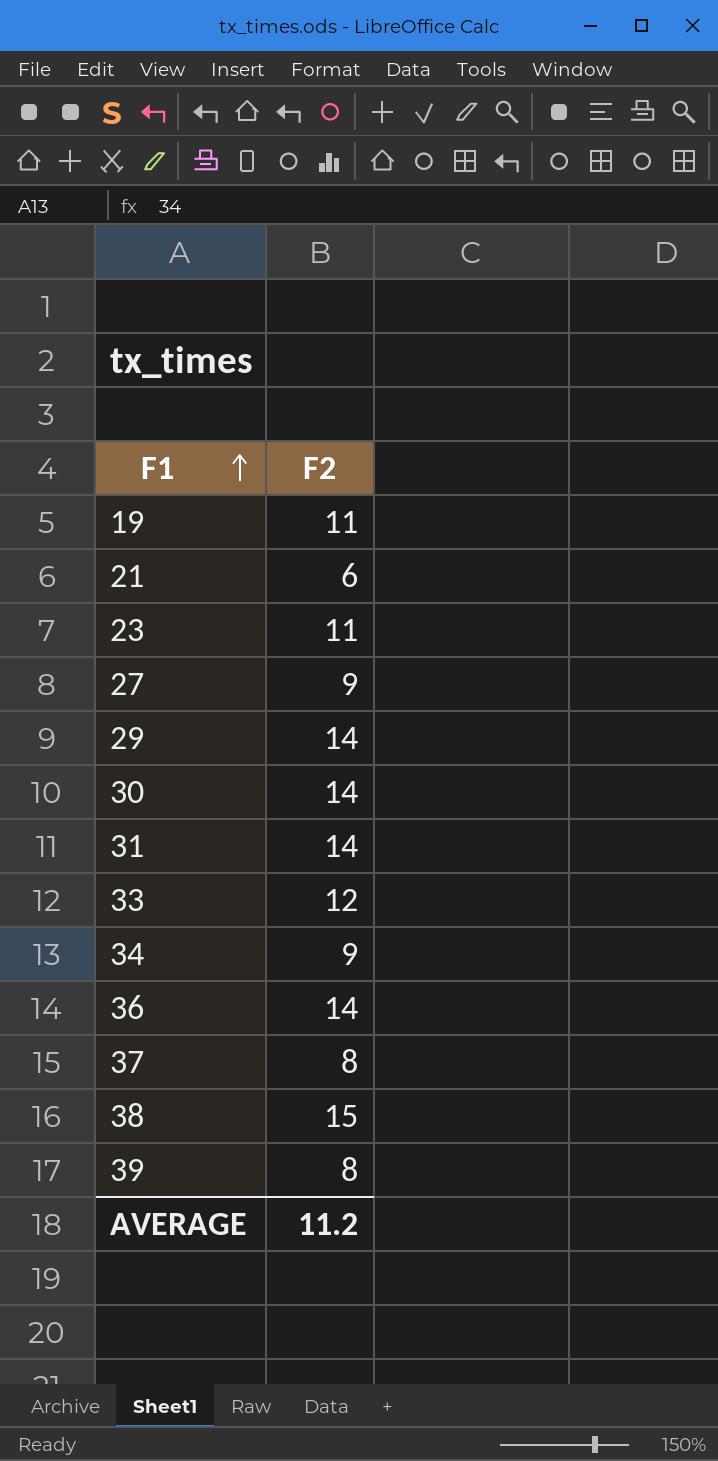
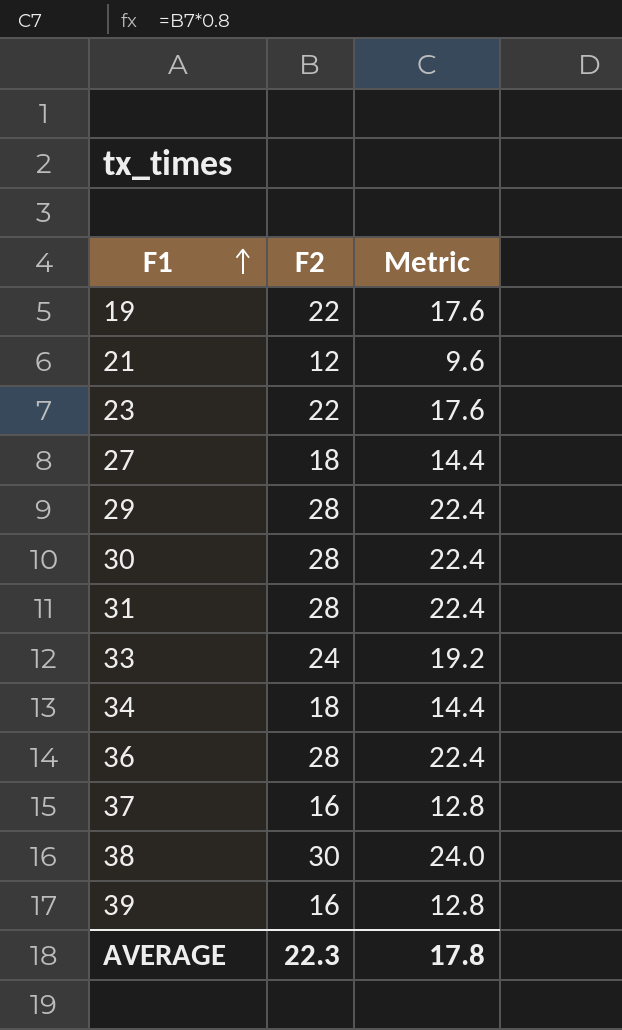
column Metric | formula: none -> [F2] * 0.8
19 | F2: 11 -> 22
21 | F2: 6 -> 12
23 | F2: 11 -> 22
27 | F2: 9 -> 18
29 | F2: 14 -> 28
30 | F2: 14 -> 28
31 | F2: 14 -> 28
33 | F2: 12 -> 24
34 | F2: 9 -> 18
36 | F2: 14 -> 28
37 | F2: 8 -> 16
38 | F2: 15 -> 30
39 | F2: 8 -> 16
AVERAGE | F2: 11.2 -> 22.3

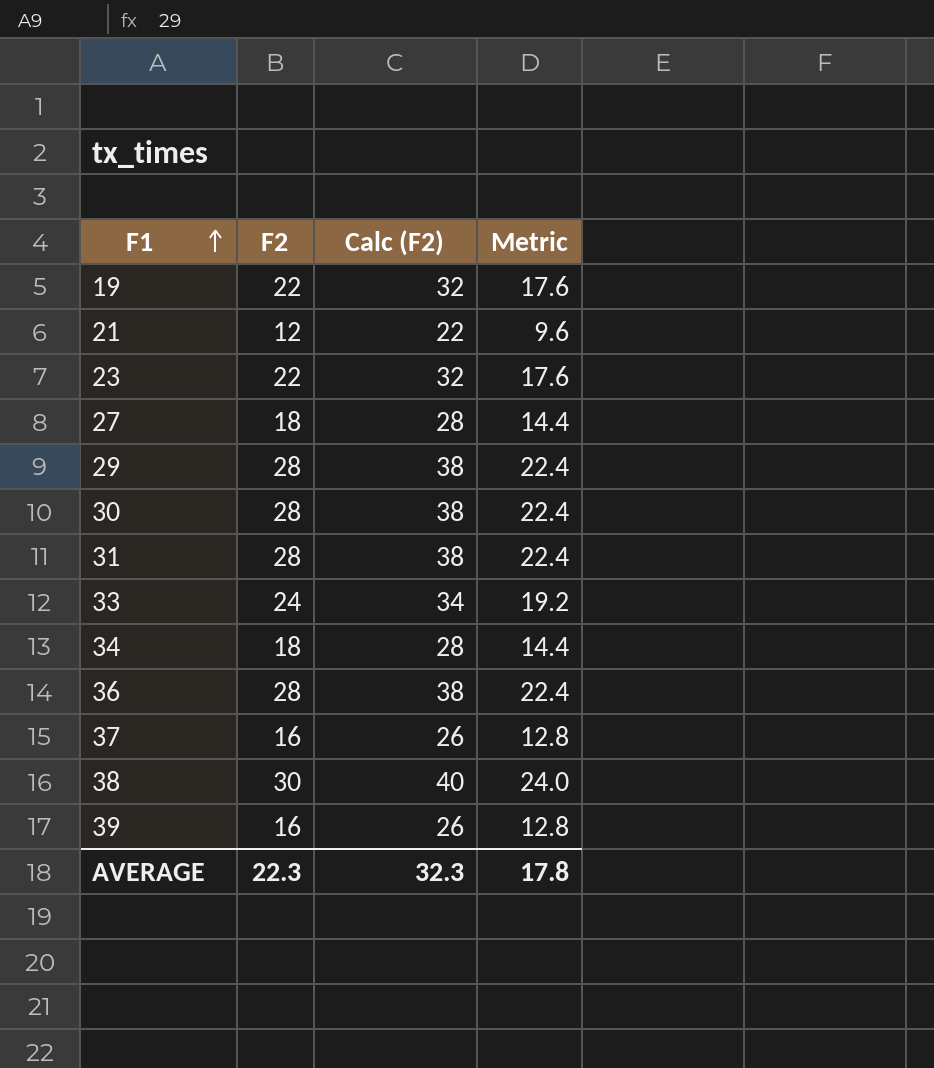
column Calc (F2) | formula: none -> [F2] + 10

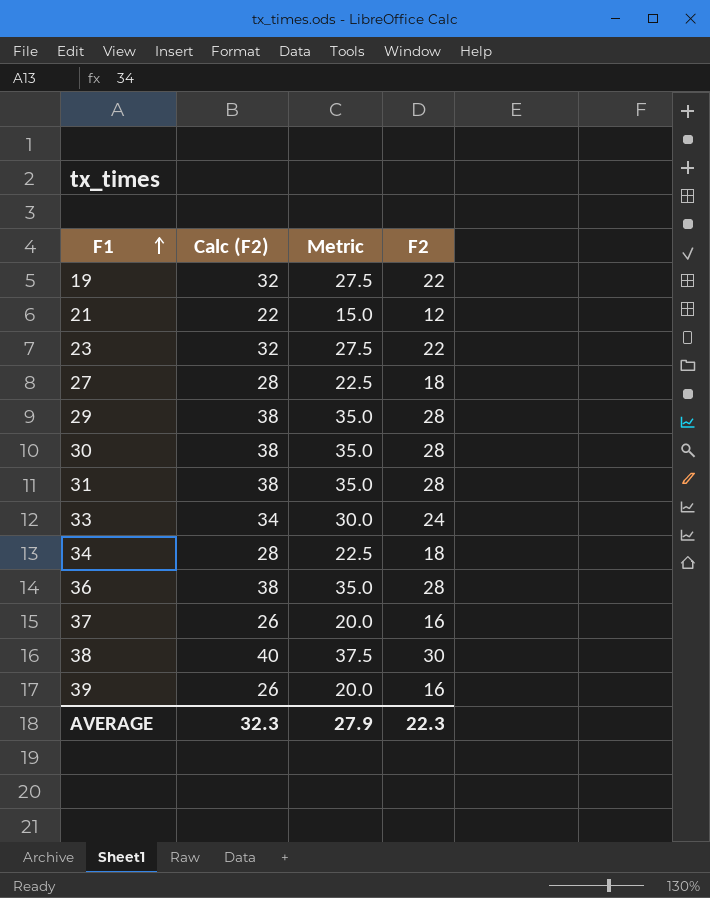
column Metric | formula: [F2] * 0.8 -> [F2] * 1.25
column F2 | position: 2 -> 4
AVERAGE | Metric: 17.8 -> 27.9

